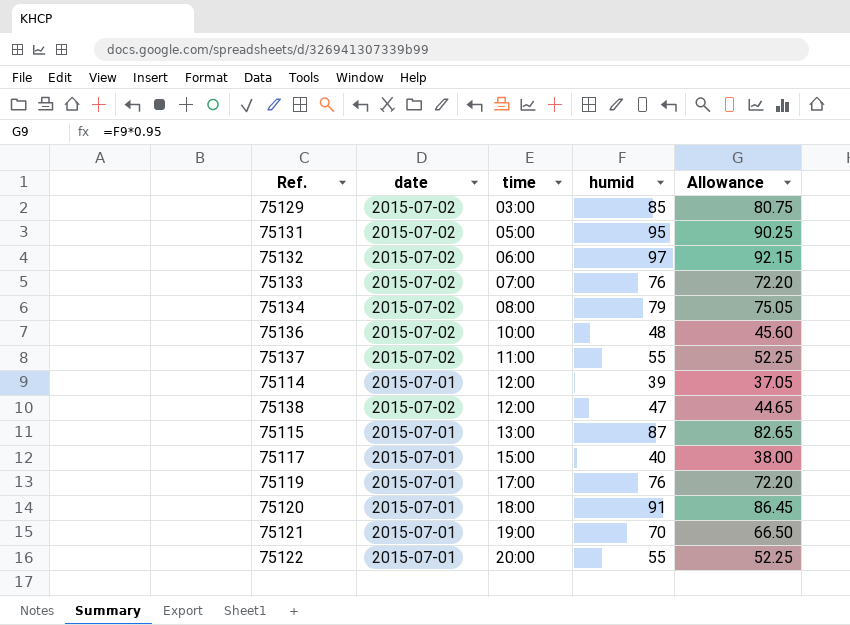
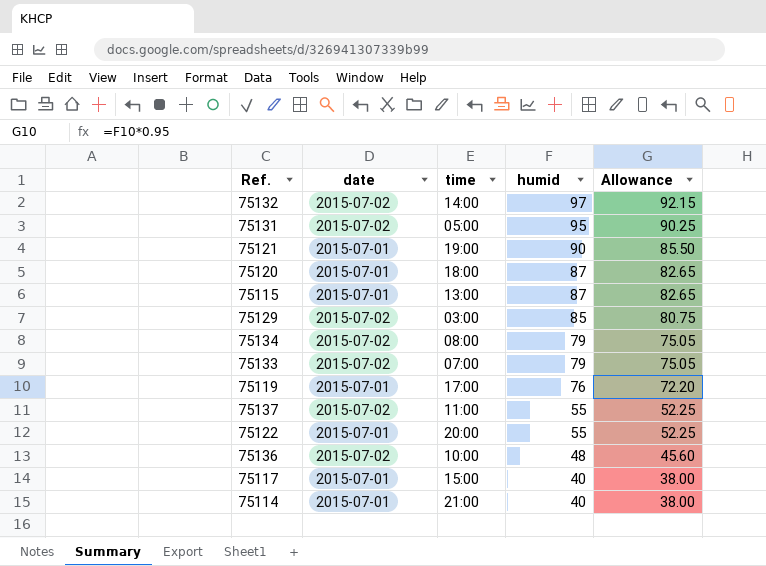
row order: time ascending -> humid descending
row 75138: 2015-07-02 | 12:00 | 47 | 44.65 -> none
75132 | time: 06:00 -> 14:00
75121 | humid: 70 -> 90
75121 | Allowance: 66.50 -> 85.50
75120 | humid: 91 -> 87
75120 | Allowance: 86.45 -> 82.65
75133 | humid: 76 -> 79
75133 | Allowance: 72.20 -> 75.05
75114 | time: 12:00 -> 21:00
75114 | humid: 39 -> 40
75114 | Allowance: 37.05 -> 38.00

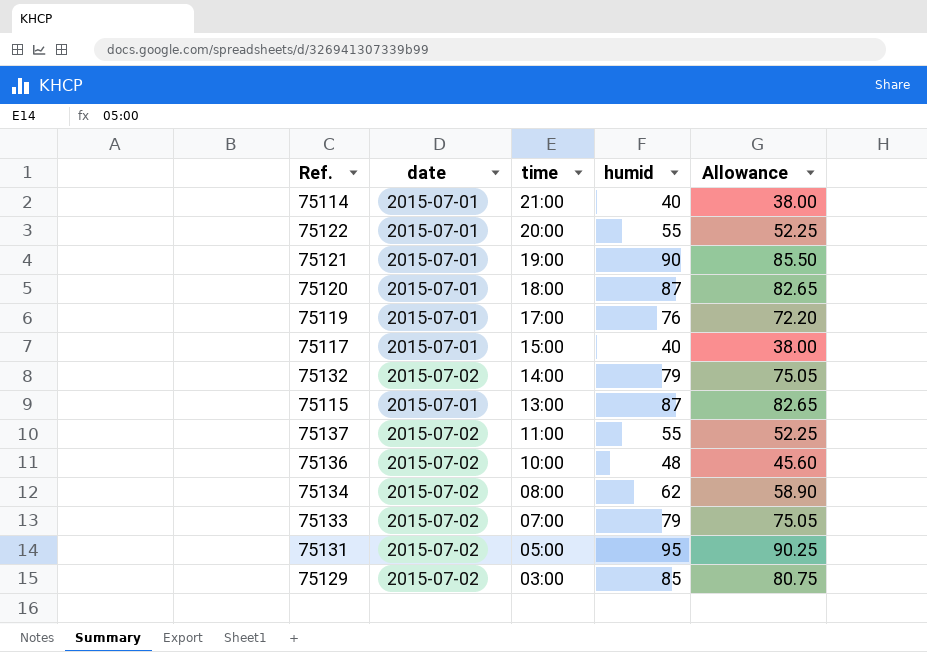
row order: humid descending -> time descending
75132 | humid: 97 -> 79
75132 | Allowance: 92.15 -> 75.05
75134 | humid: 79 -> 62
75134 | Allowance: 75.05 -> 58.90

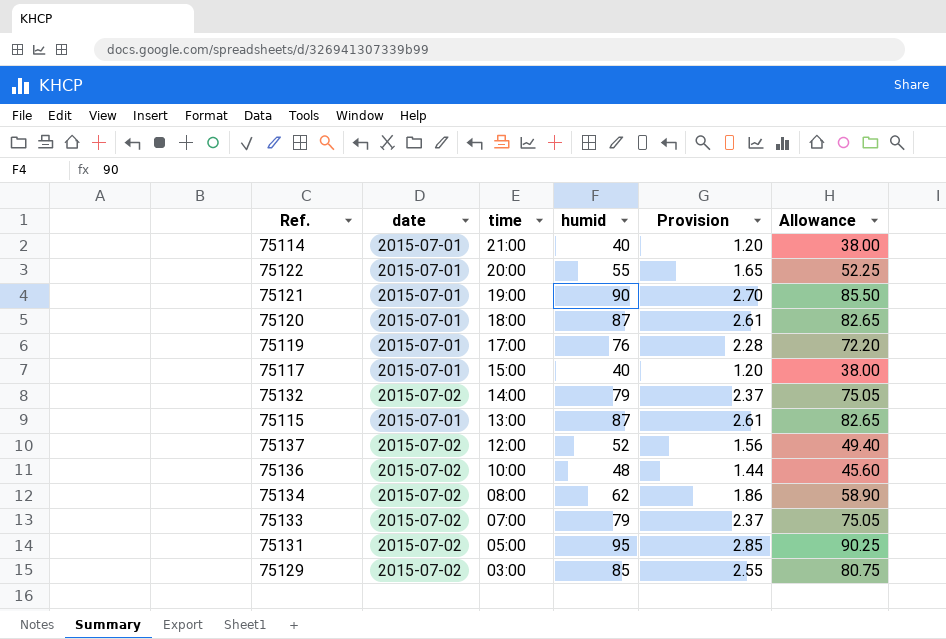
column Provision | formula: none -> [humid] * 0.03
75137 | time: 11:00 -> 12:00
75137 | humid: 55 -> 52
75137 | Allowance: 52.25 -> 49.40

